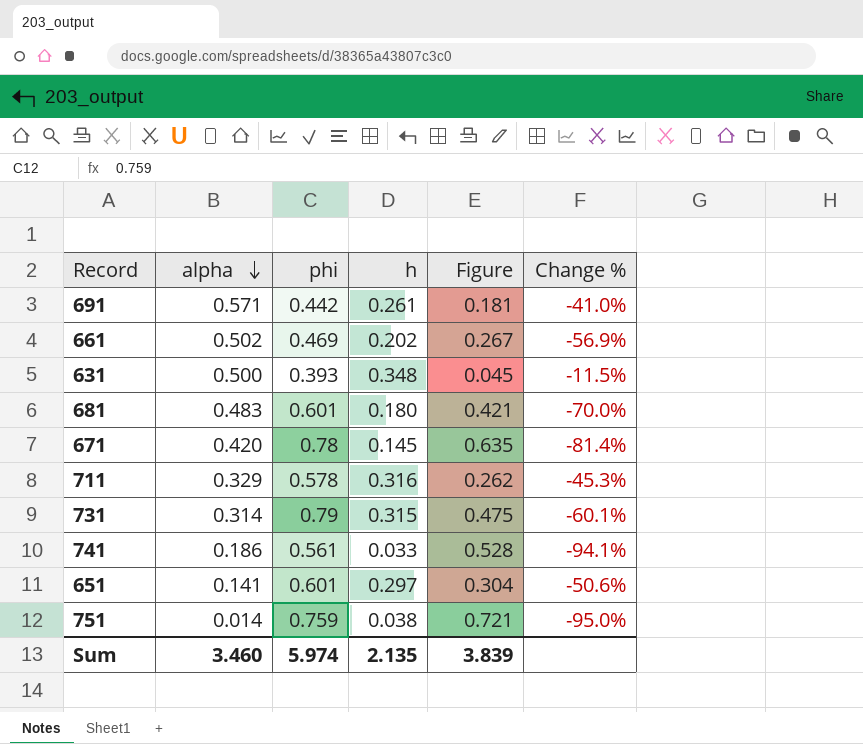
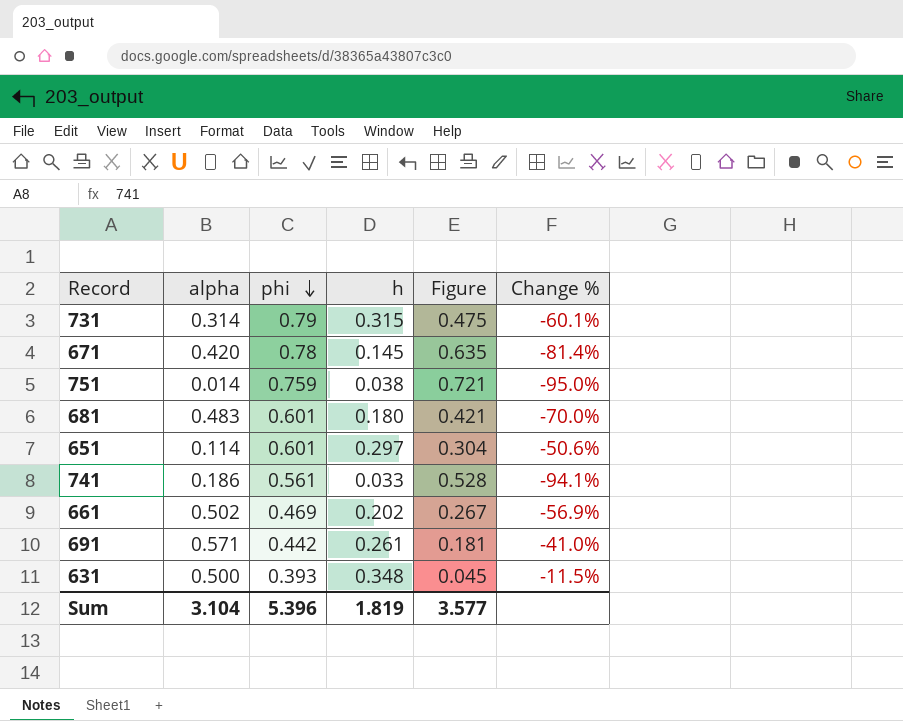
row order: alpha descending -> phi descending
row 711: 0.329 | 0.578 | 0.316 | 0.262 | -45.3% -> none
651 | alpha: 0.141 -> 0.114
Sum | alpha: 3.460 -> 3.104
Sum | phi: 5.974 -> 5.396
Sum | h: 2.135 -> 1.819
Sum | Figure: 3.839 -> 3.577

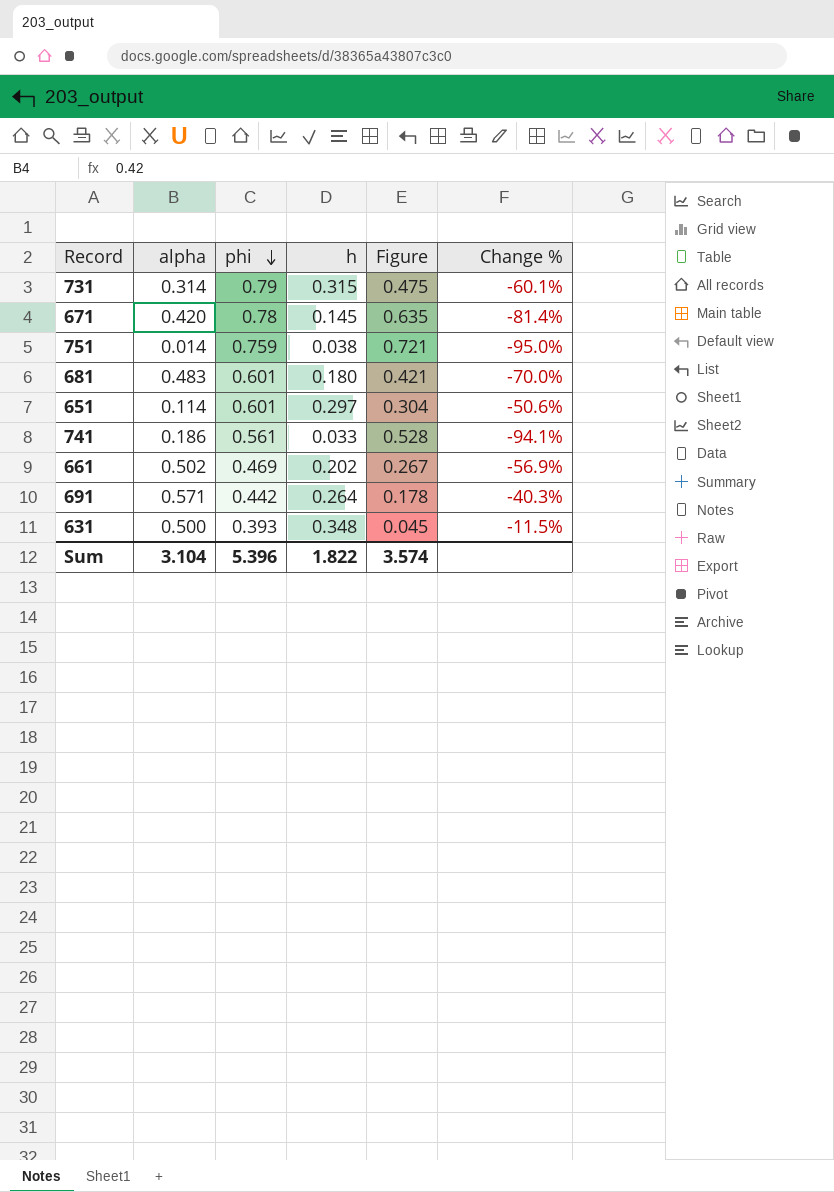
691 | h: 0.261 -> 0.264
691 | Figure: 0.181 -> 0.178
691 | Change %: -41.0% -> -40.3%
Sum | h: 1.819 -> 1.822
Sum | Figure: 3.577 -> 3.574

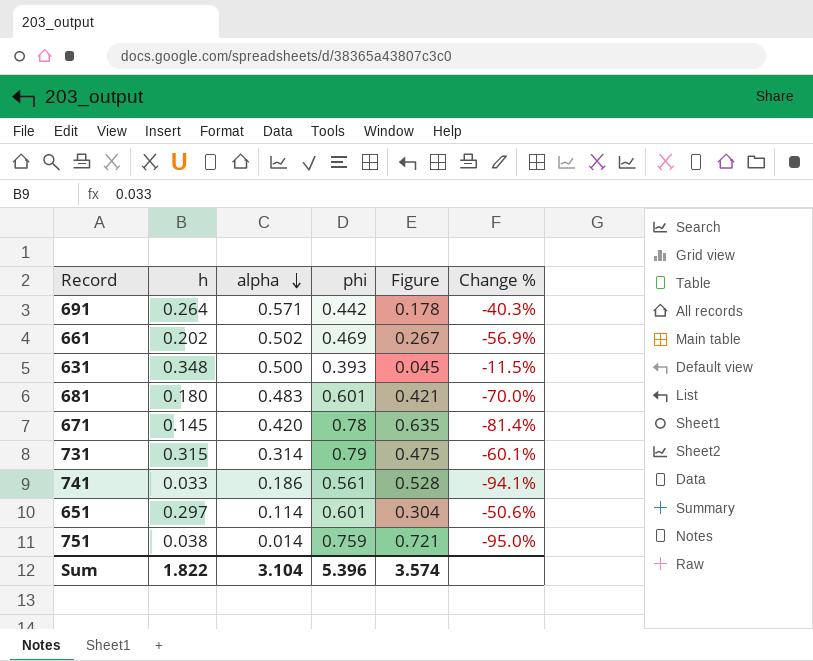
row order: phi descending -> alpha descending
column h | position: 4 -> 2

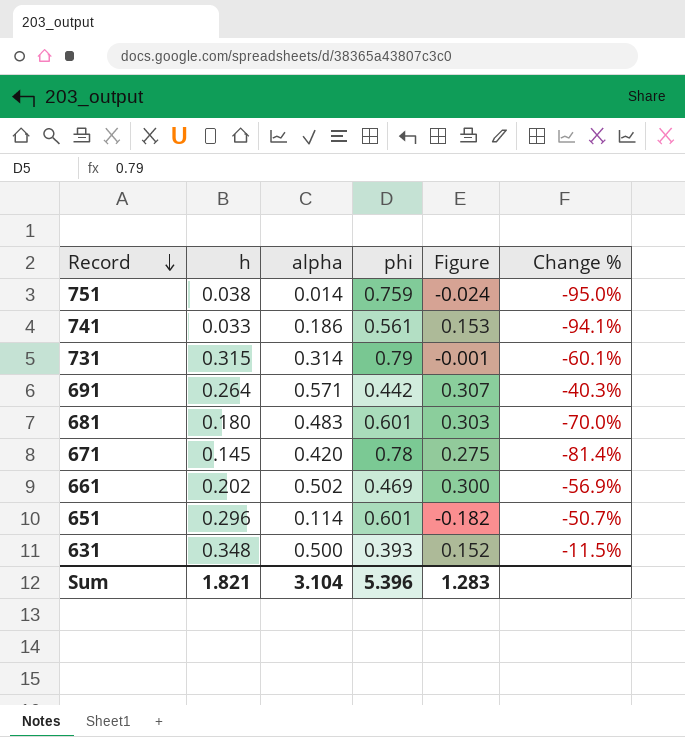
row order: alpha descending -> Record descending
column Figure | formula: [phi] - [h] -> [alpha] - [h]
651 | h: 0.297 -> 0.296
651 | Change %: -50.6% -> -50.7%
Sum | h: 1.822 -> 1.821
Sum | Figure: 3.574 -> 1.283

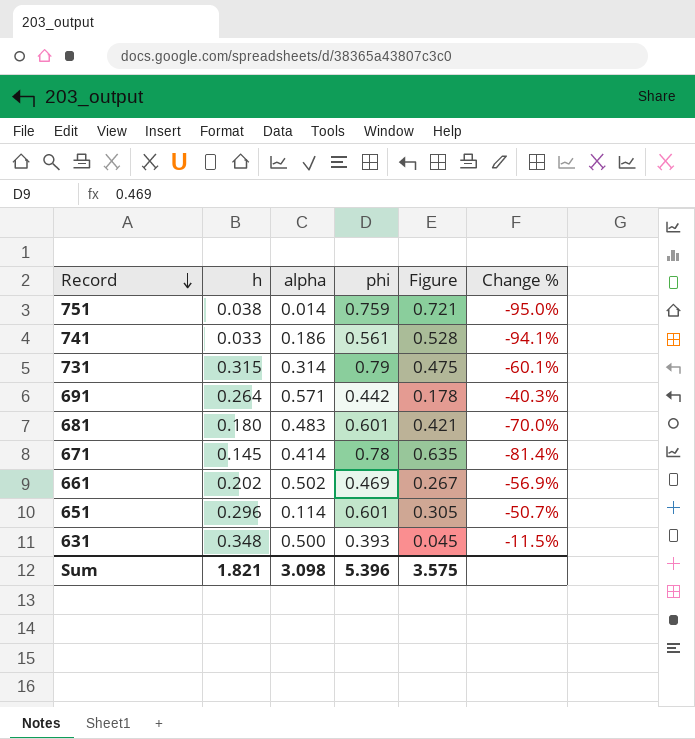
column Figure | formula: [alpha] - [h] -> [phi] - [h]
671 | alpha: 0.420 -> 0.414
Sum | alpha: 3.104 -> 3.098
Sum | Figure: 1.283 -> 3.575

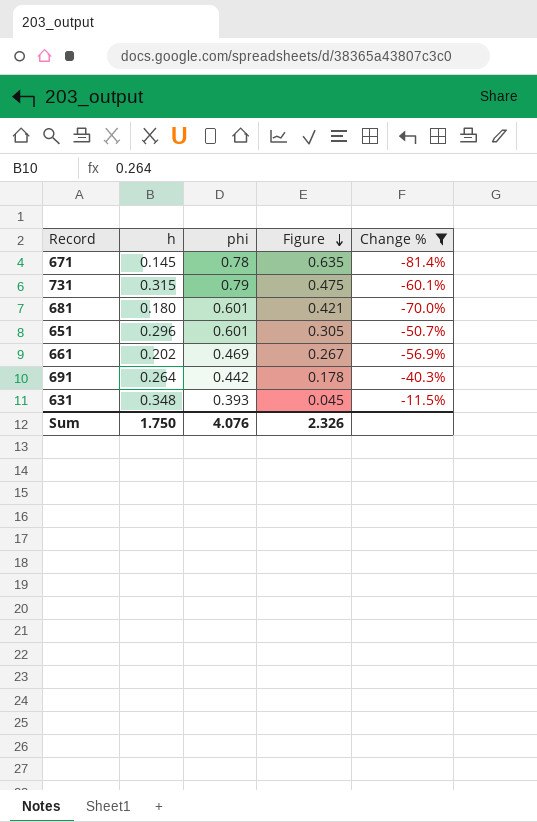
filter: none -> Change % >= -81.4%
row order: Record descending -> Figure descending
column alpha | position: 3 -> none
Sum | h: 1.821 -> 1.750
Sum | phi: 5.396 -> 4.076
Sum | Figure: 3.575 -> 2.326

